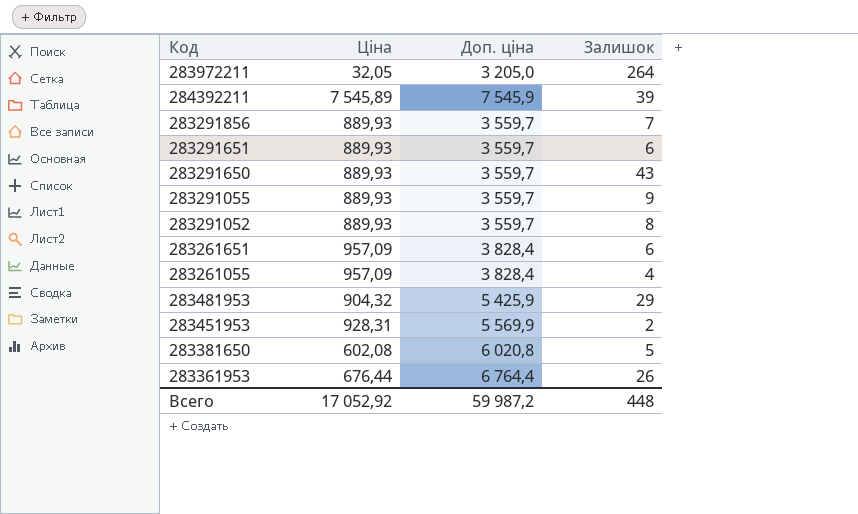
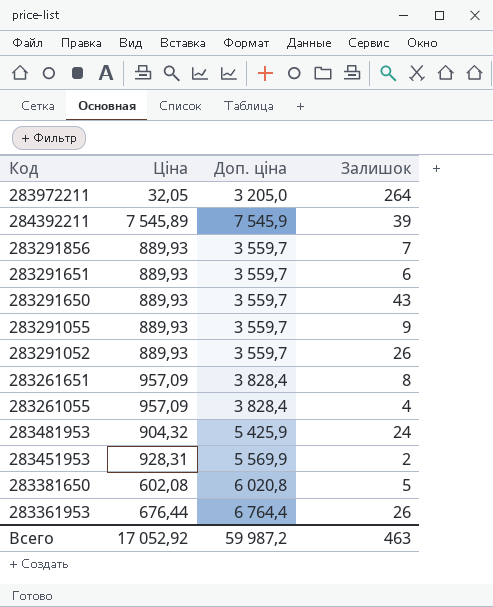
283291052 | Залишок: 8 -> 26
283261651 | Залишок: 6 -> 8
283481953 | Залишок: 29 -> 24
Всего | Залишок: 448 -> 463

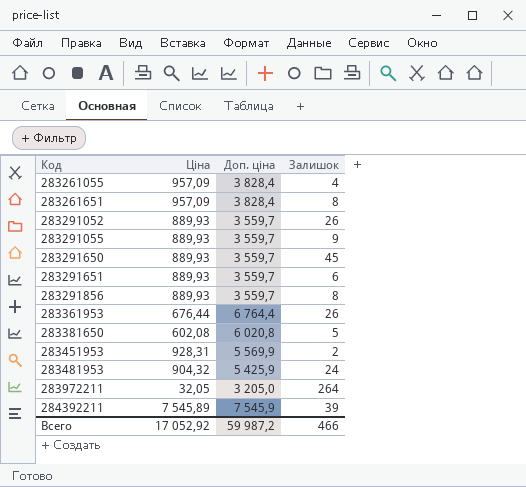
row order: none -> Код ascending
283291650 | Залишок: 43 -> 45
283291856 | Залишок: 7 -> 8
Всего | Залишок: 463 -> 466

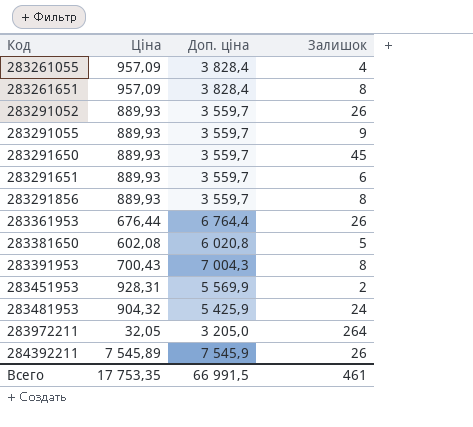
row 283391953: none -> 700,43 | 7 004,3 | 8
284392211 | Залишок: 39 -> 26
Всего | Ціна: 17 052,92 -> 17 753,35
Всего | Доп. ціна: 59 987,2 -> 66 991,5
Всего | Залишок: 466 -> 461

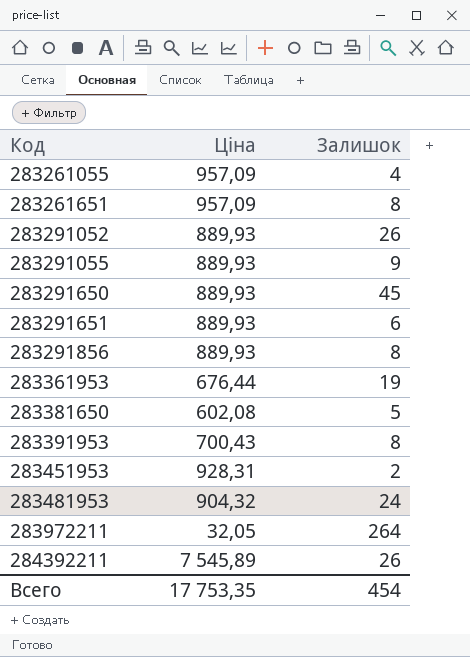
column Доп. ціна | position: 3 -> none
283361953 | Залишок: 26 -> 19
Всего | Залишок: 461 -> 454

